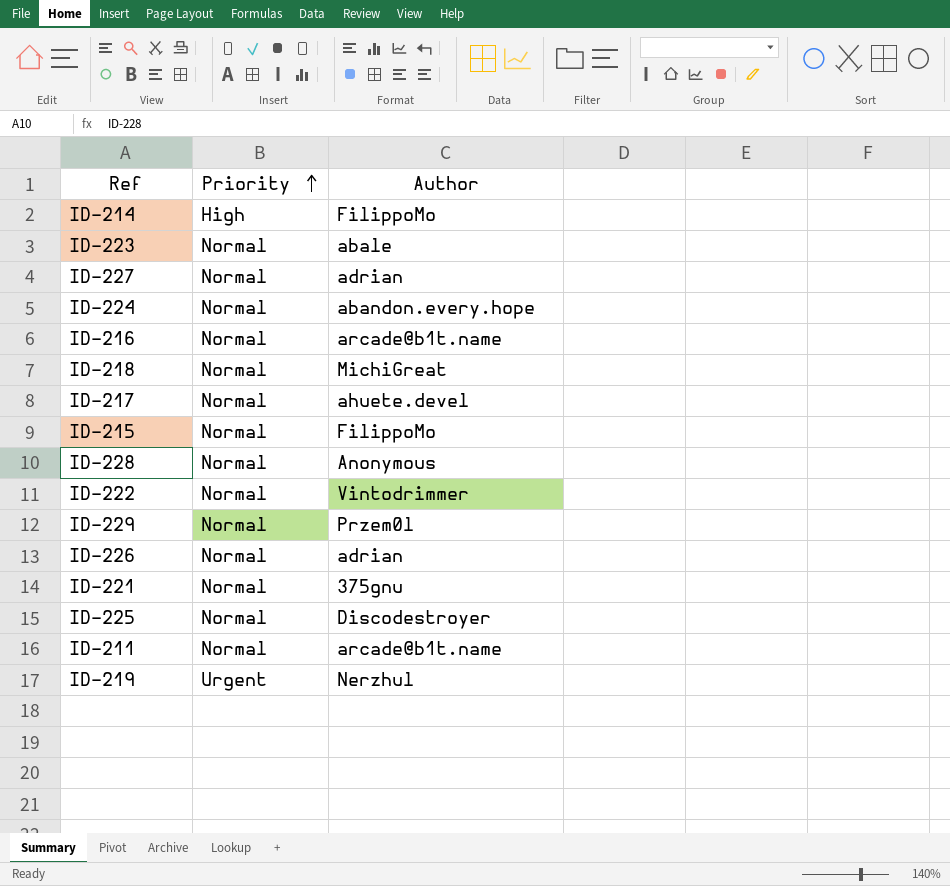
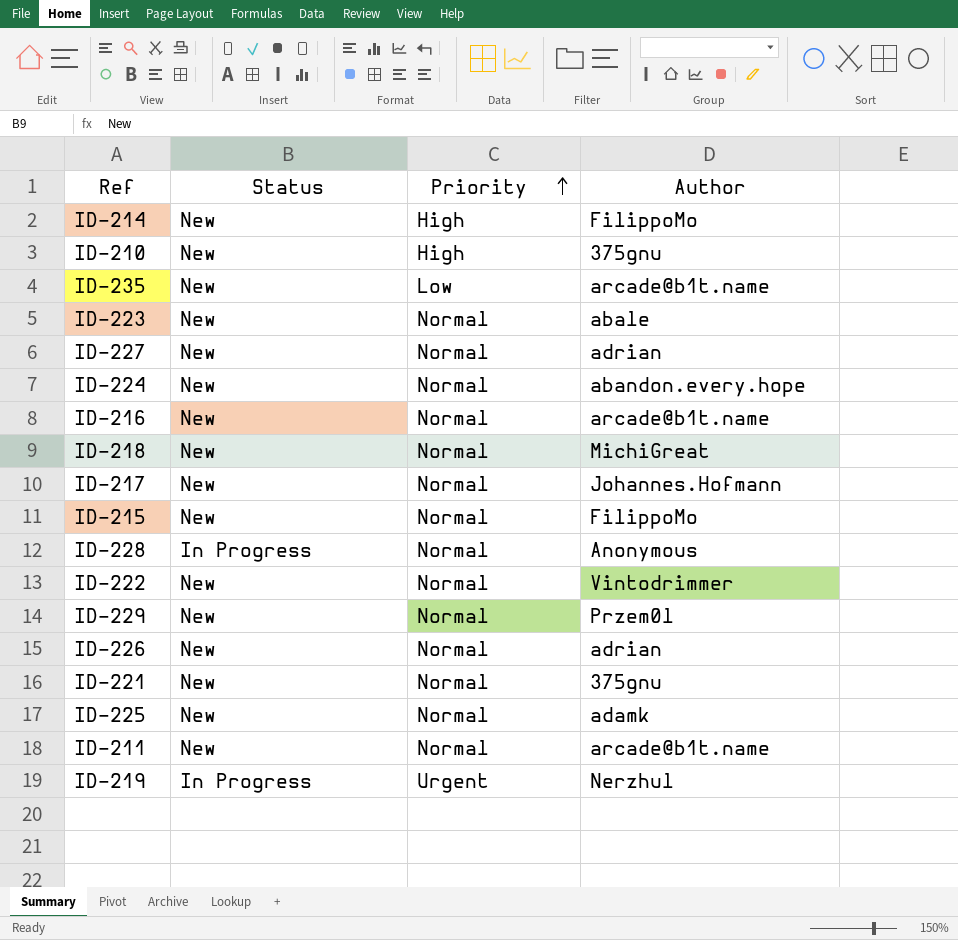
column Status | position: none -> 2
row ID-210: none -> New | High | 375gnu
row ID-235: none -> New | Low | arcade@b1t.name
ID-217 | Author: ahuete.devel -> Johannes.Hofmann
ID-225 | Author: Discodestroyer -> adamk

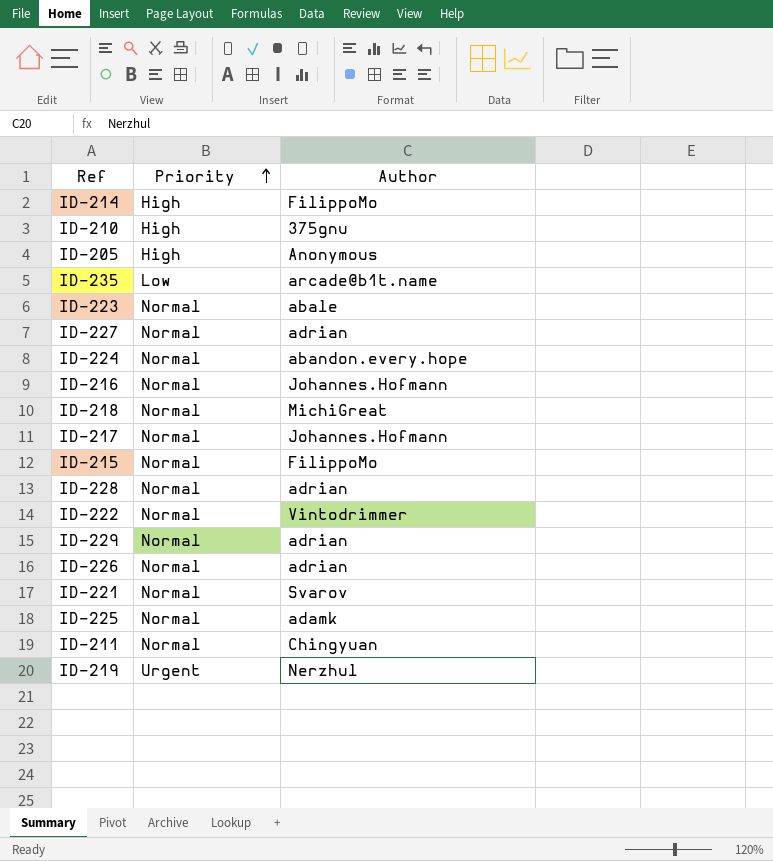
column Status | position: 2 -> none
row ID-205: none -> High | Anonymous
ID-216 | Author: arcade@b1t.name -> Johannes.Hofmann
ID-228 | Author: Anonymous -> adrian
ID-229 | Author: Przem0l -> adrian
ID-221 | Author: 375gnu -> Svarov
ID-211 | Author: arcade@b1t.name -> Chingyuan

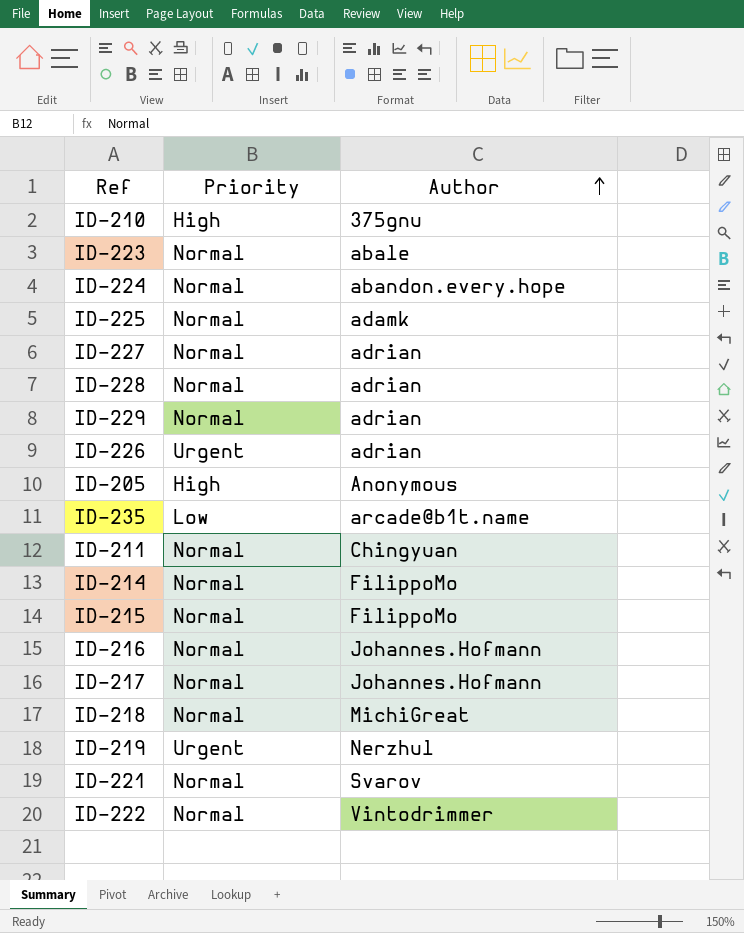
row order: Priority ascending -> Author ascending
ID-226 | Priority: Normal -> Urgent
ID-214 | Priority: High -> Normal

